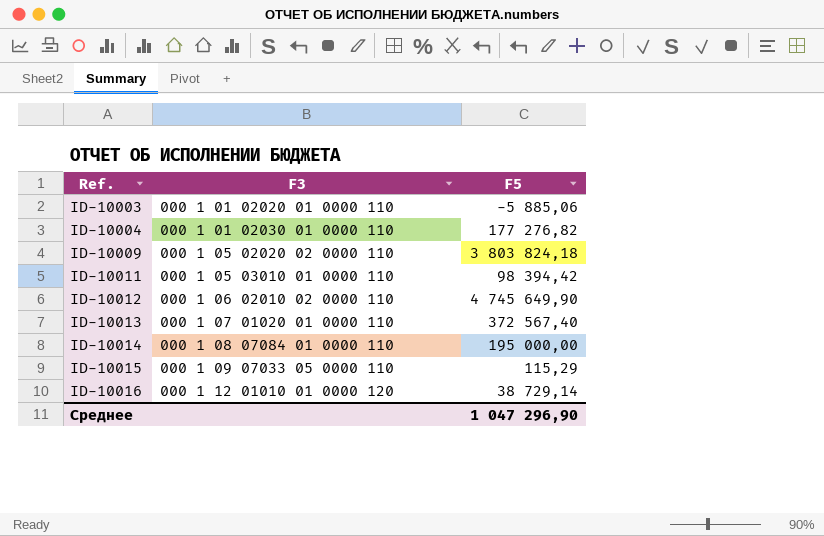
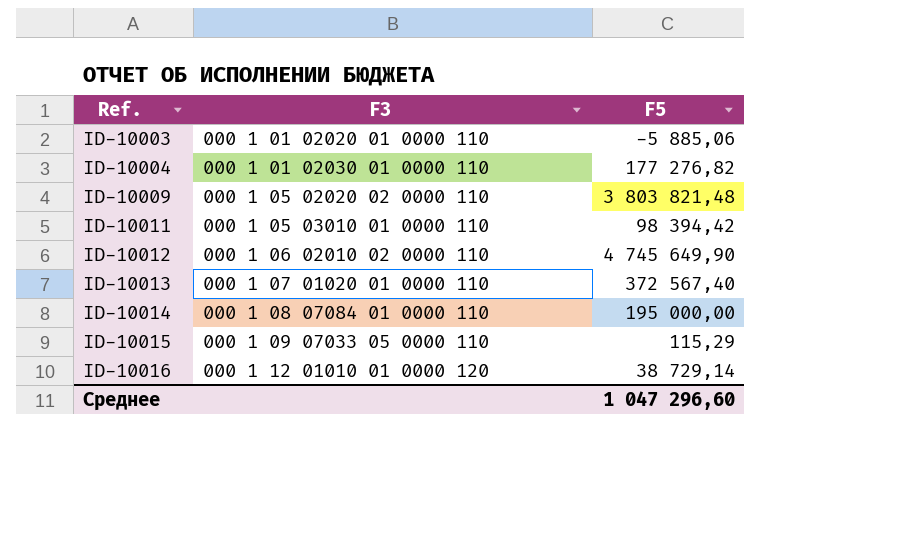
ID-10009 | F5: 3 803 824,18 -> 3 803 821,48
Среднее | F5: 1 047 296,90 -> 1 047 296,60

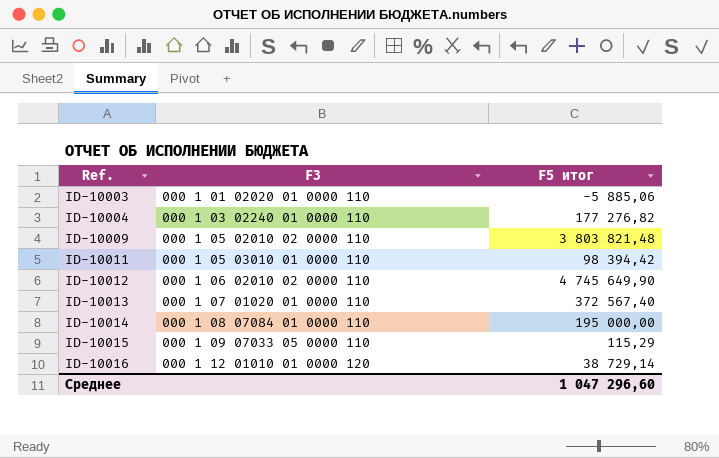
column name: F5 -> F5 итог
ID-10004 | F3: 000 1 01 02030 01 0000 110 -> 000 1 03 02240 01 0000 110
ID-10009 | F3: 000 1 05 02020 02 0000 110 -> 000 1 05 02010 02 0000 110

